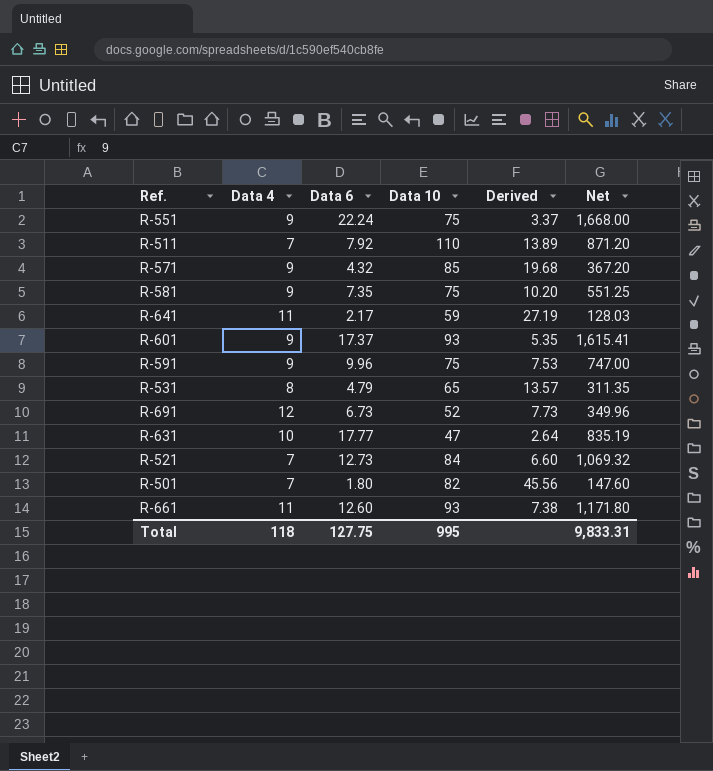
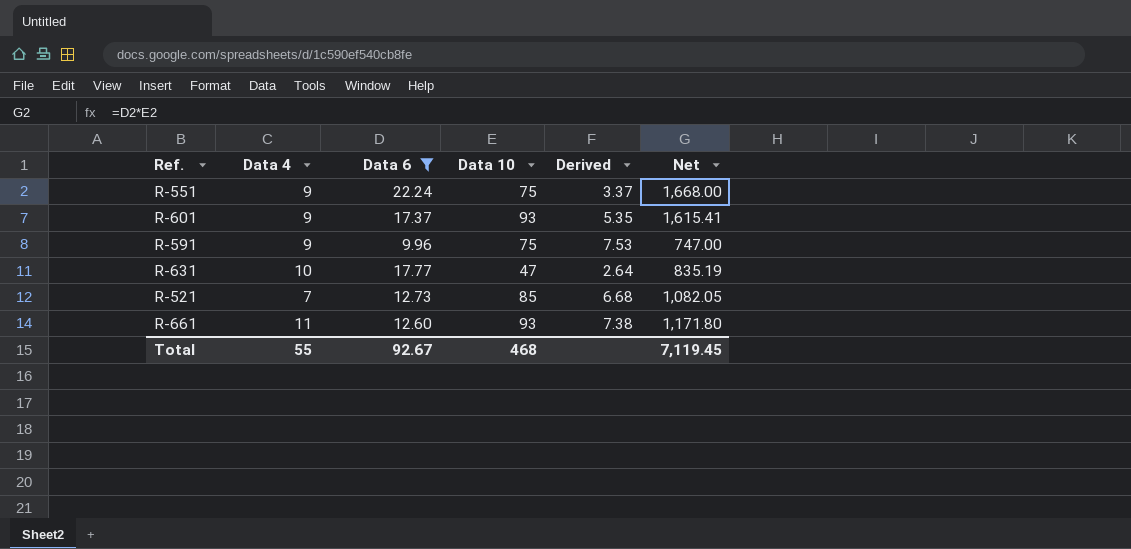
filter: none -> Data 6 >= 9.96
R-521 | Data 10: 84 -> 85
R-521 | Derived: 6.60 -> 6.68
R-521 | Net: 1,069.32 -> 1,082.05
Total | Data 4: 118 -> 55
Total | Data 6: 127.75 -> 92.67
Total | Data 10: 995 -> 468
Total | Net: 9,833.31 -> 7,119.45

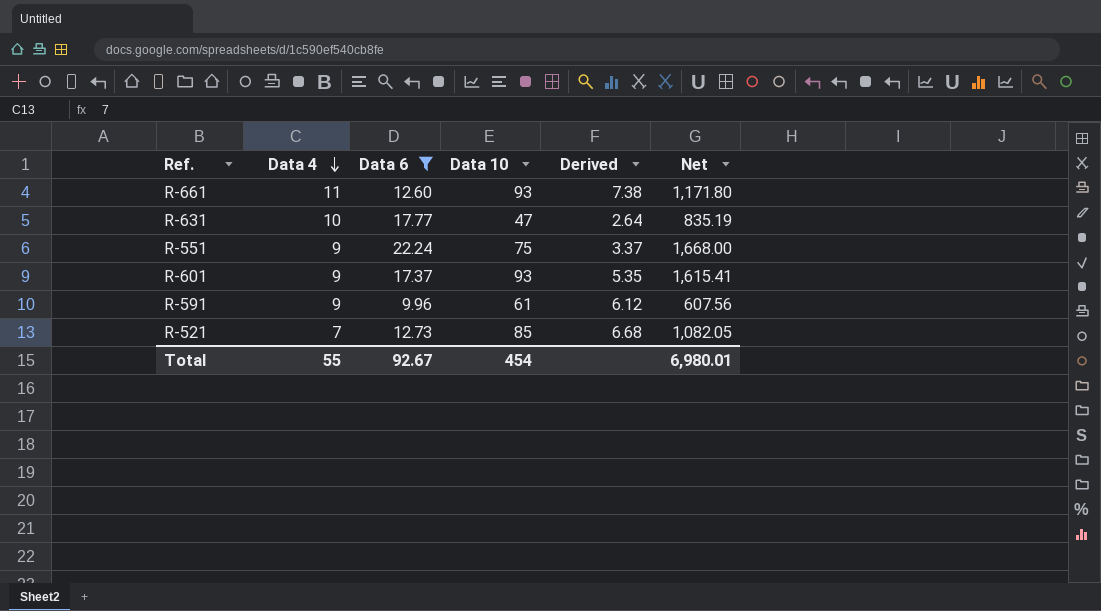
row order: none -> Data 4 descending
R-591 | Data 10: 75 -> 61
R-591 | Derived: 7.53 -> 6.12
R-591 | Net: 747.00 -> 607.56
Total | Data 10: 468 -> 454
Total | Net: 7,119.45 -> 6,980.01

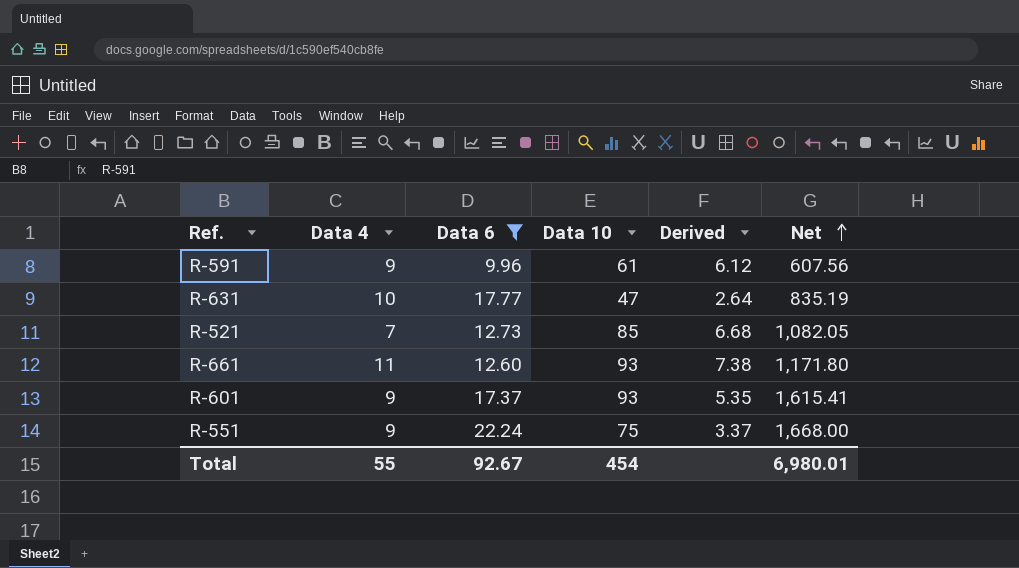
row order: Data 4 descending -> Net ascending

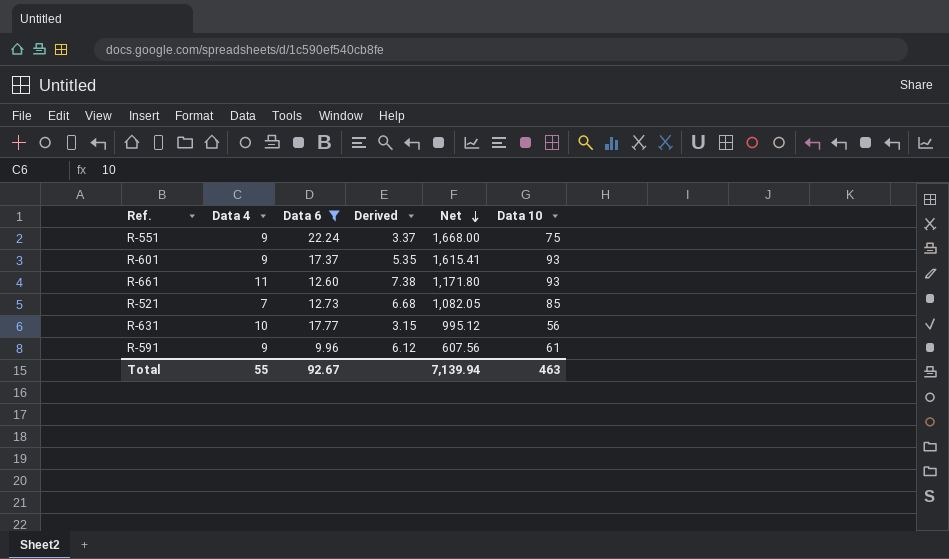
row order: Net ascending -> Net descending
column Data 10 | position: 4 -> 6
R-631 | Derived: 2.64 -> 3.15
R-631 | Net: 835.19 -> 995.12
R-631 | Data 10: 47 -> 56
Total | Net: 6,980.01 -> 7,139.94
Total | Data 10: 454 -> 463

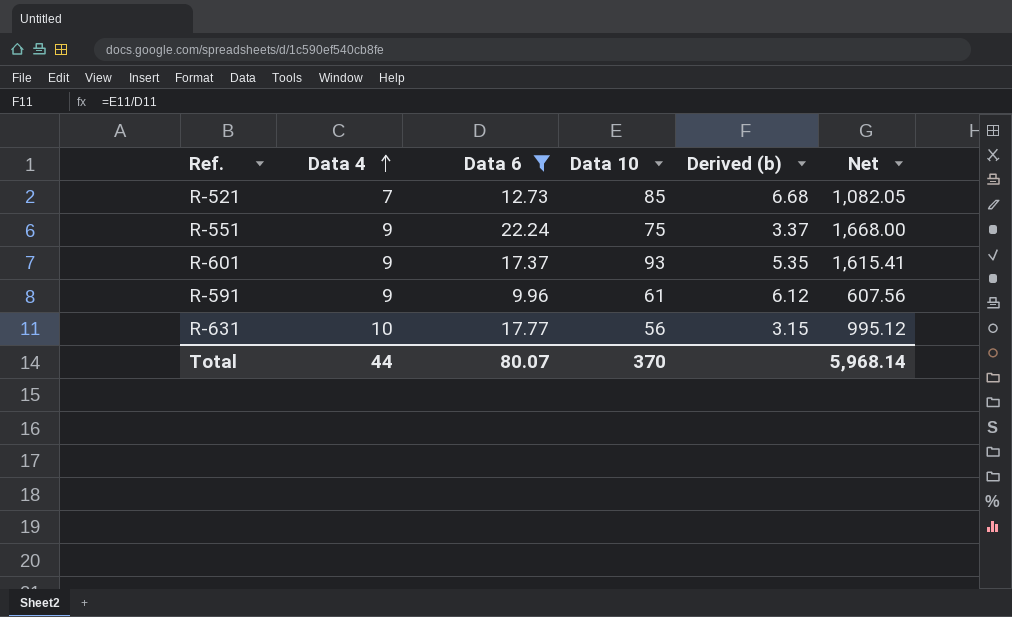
row order: Net descending -> Data 4 ascending
column Data 10 | position: 6 -> 4
column name: Derived -> Derived (b)
row R-661: 11 | 12.60 | 7.38 | 1,171.80 | 93 -> none
Total | Data 4: 55 -> 44
Total | Data 6: 92.67 -> 80.07
Total | Data 10: 463 -> 370
Total | Net: 7,139.94 -> 5,968.14

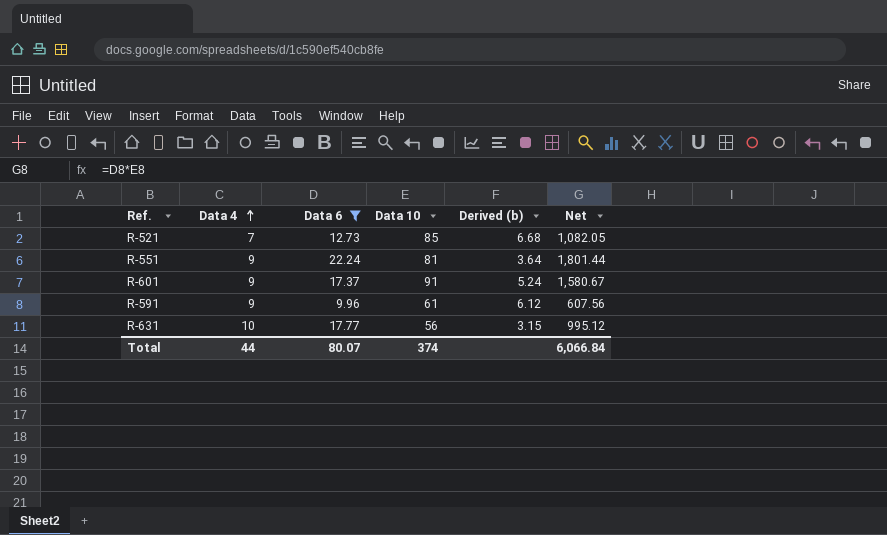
R-551 | Data 10: 75 -> 81
R-551 | Derived (b): 3.37 -> 3.64
R-551 | Net: 1,668.00 -> 1,801.44
R-601 | Data 10: 93 -> 91
R-601 | Derived (b): 5.35 -> 5.24
R-601 | Net: 1,615.41 -> 1,580.67
Total | Data 10: 370 -> 374
Total | Net: 5,968.14 -> 6,066.84

